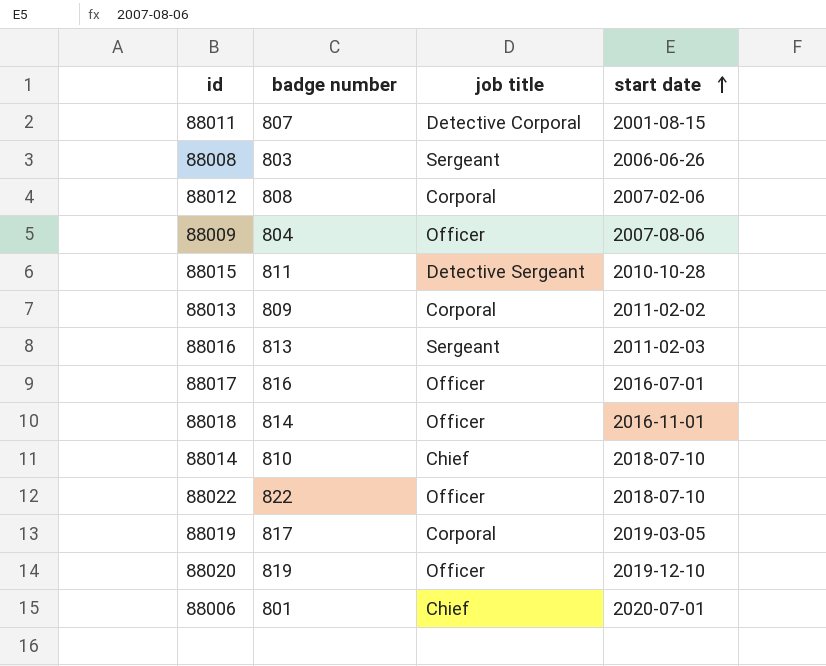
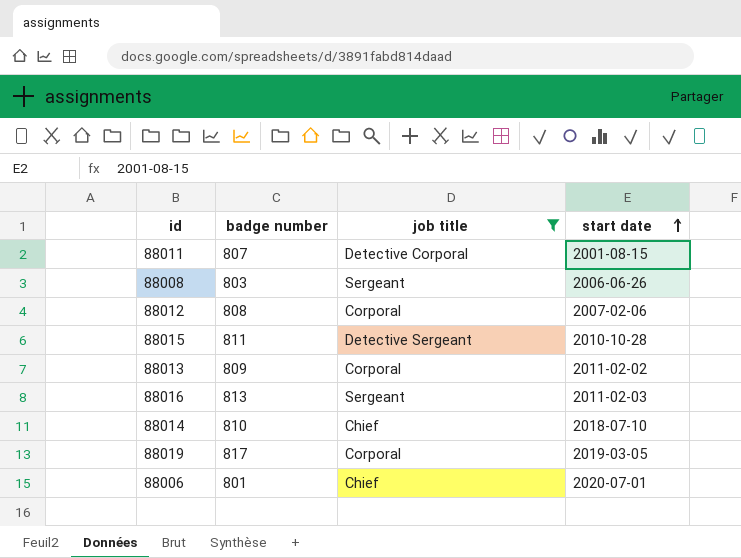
filter: none -> job title != Officer

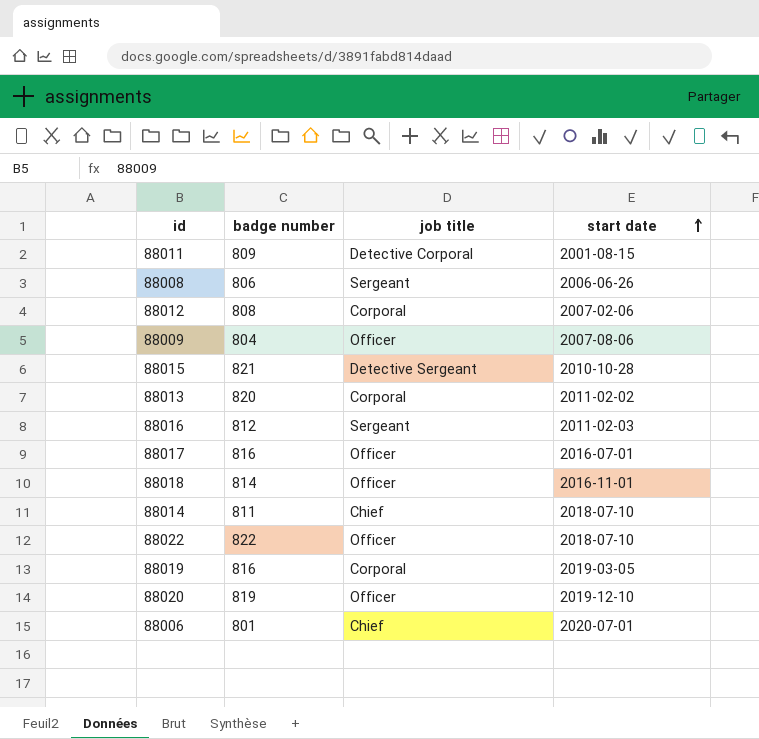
filter: job title != Officer -> none
88011 | badge number: 807 -> 809
88008 | badge number: 803 -> 806
88015 | badge number: 811 -> 821
88013 | badge number: 809 -> 820
88016 | badge number: 813 -> 812
88014 | badge number: 810 -> 811
88019 | badge number: 817 -> 816

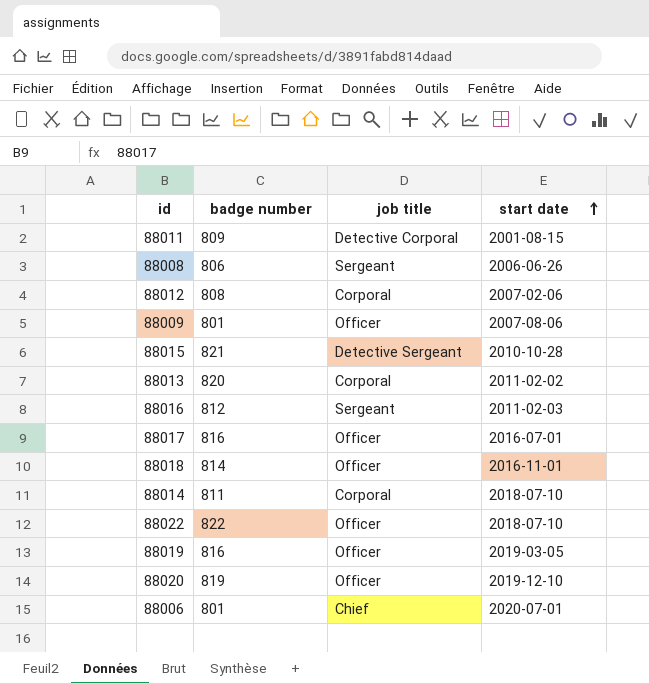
88009 | badge number: 804 -> 801
88014 | job title: Chief -> Corporal
88019 | job title: Corporal -> Officer

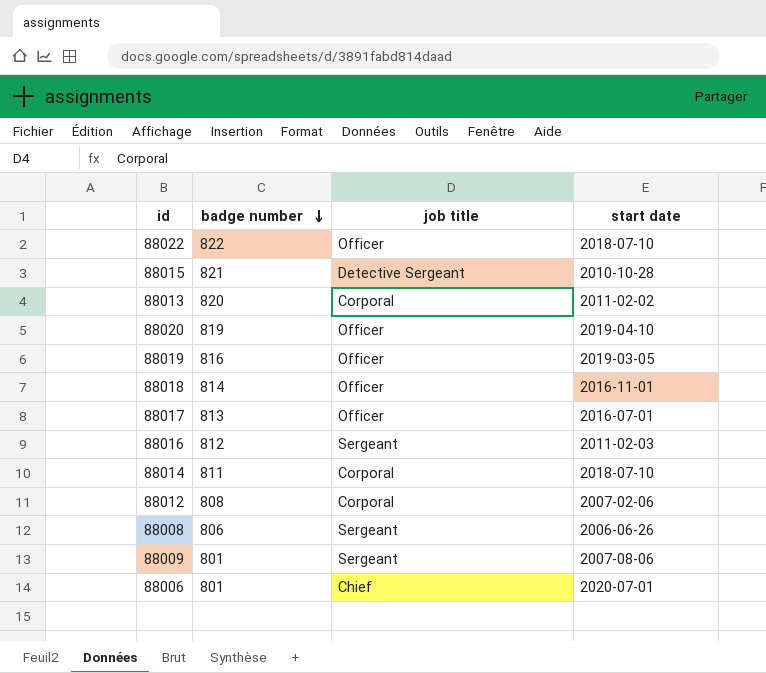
row order: start date ascending -> badge number descending
row 88011: 809 | Detective Corporal | 2001-08-15 -> none
88020 | start date: 2019-12-10 -> 2019-04-10
88017 | badge number: 816 -> 813
88009 | job title: Officer -> Sergeant

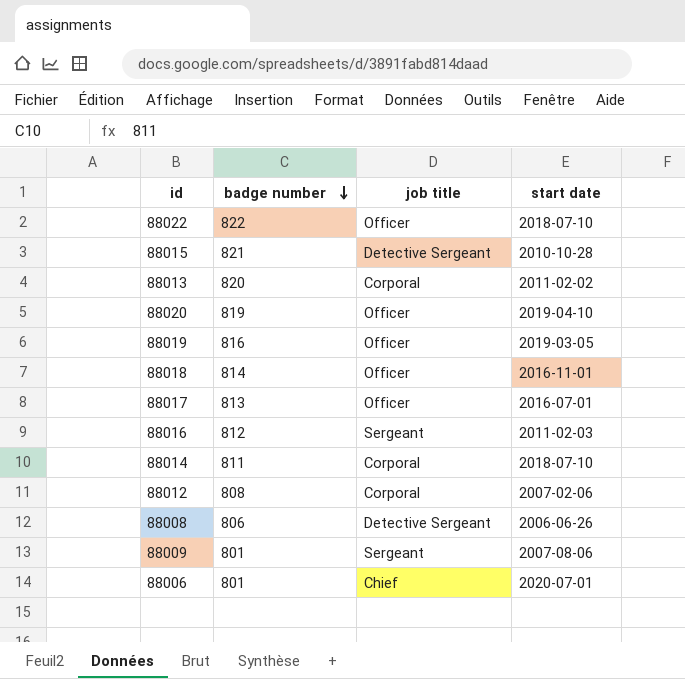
88008 | job title: Sergeant -> Detective Sergeant

